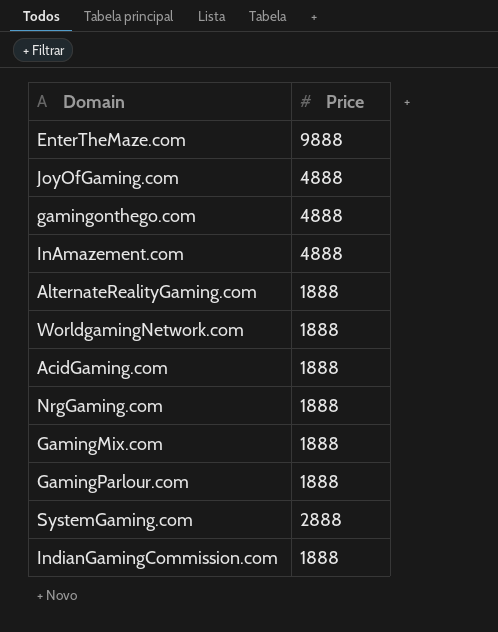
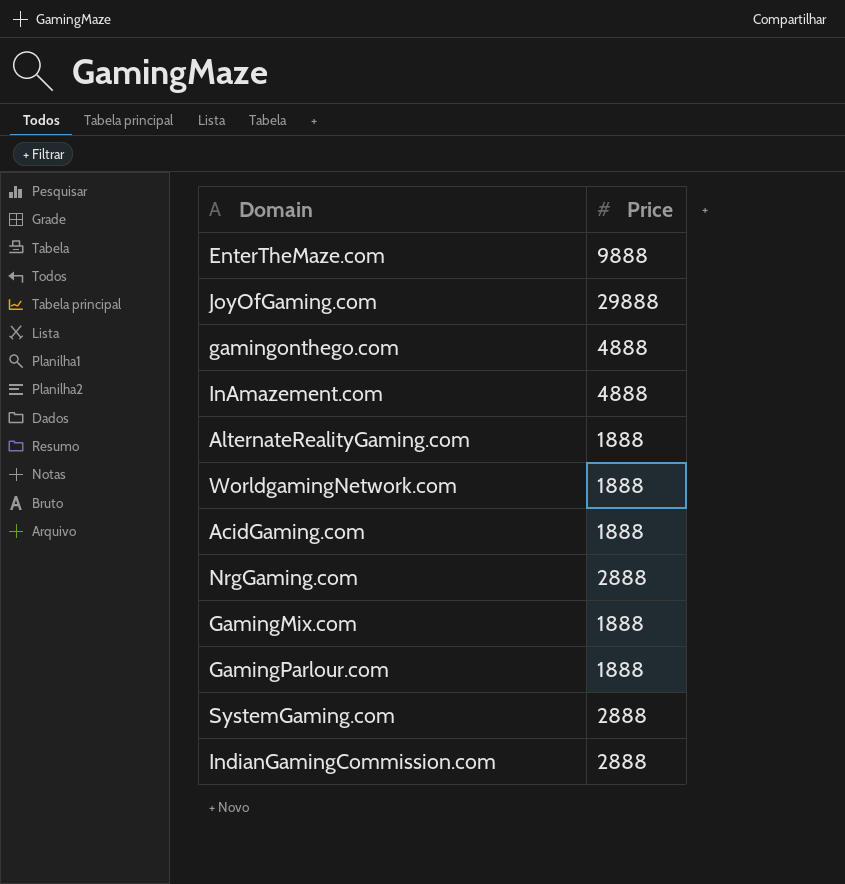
JoyOfGaming.com | Price: 4888 -> 29888
NrgGaming.com | Price: 1888 -> 2888
IndianGamingCommission.com | Price: 1888 -> 2888

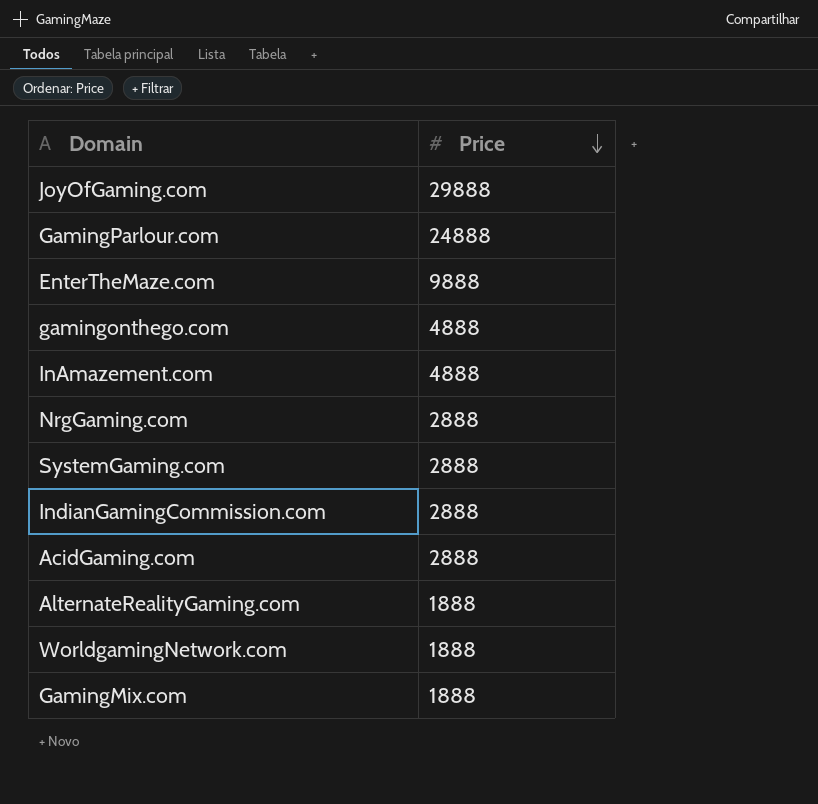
row order: none -> Price descending
GamingParlour.com | Price: 1888 -> 24888
AcidGaming.com | Price: 1888 -> 2888

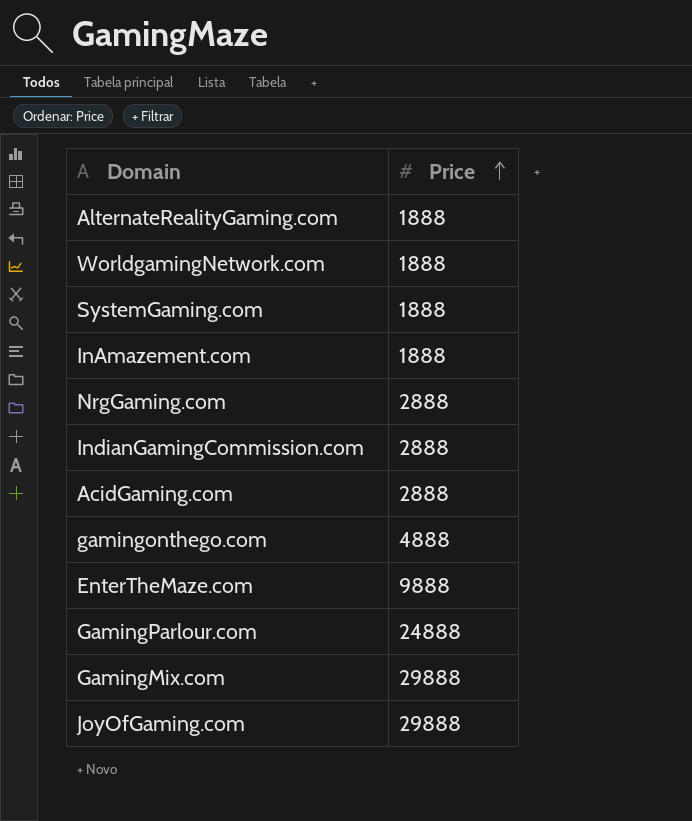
row order: Price descending -> Price ascending
SystemGaming.com | Price: 2888 -> 1888
InAmazement.com | Price: 4888 -> 1888
GamingMix.com | Price: 1888 -> 29888

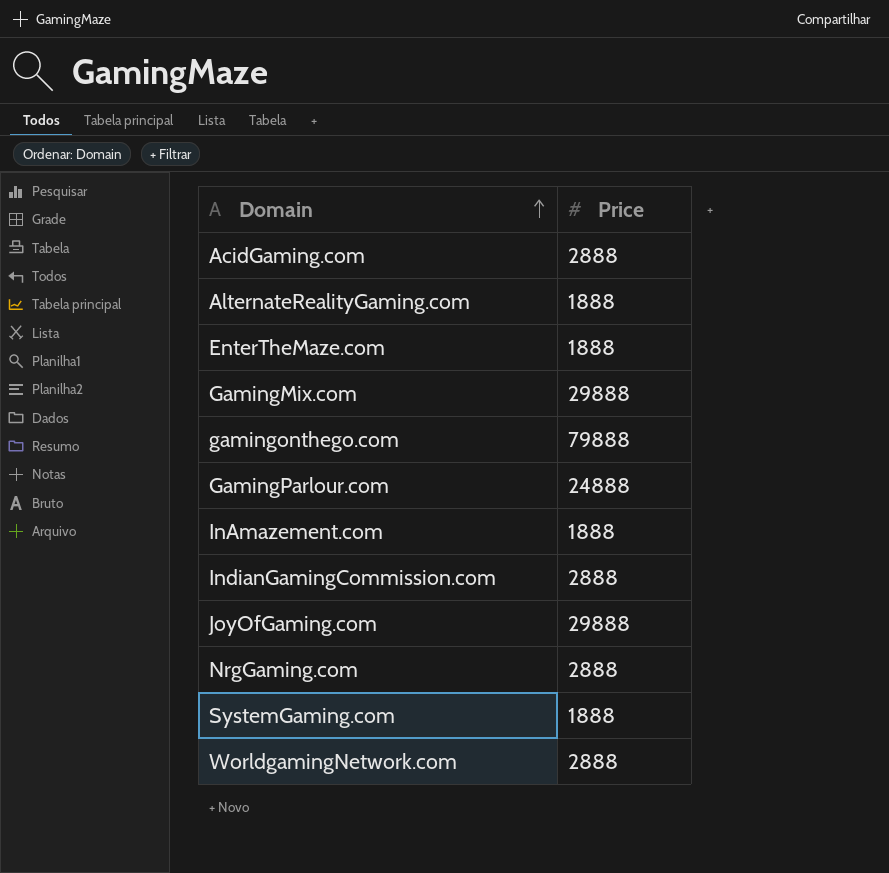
row order: Price ascending -> Domain ascending
EnterTheMaze.com | Price: 9888 -> 1888
gamingonthego.com | Price: 4888 -> 79888
WorldgamingNetwork.com | Price: 1888 -> 2888

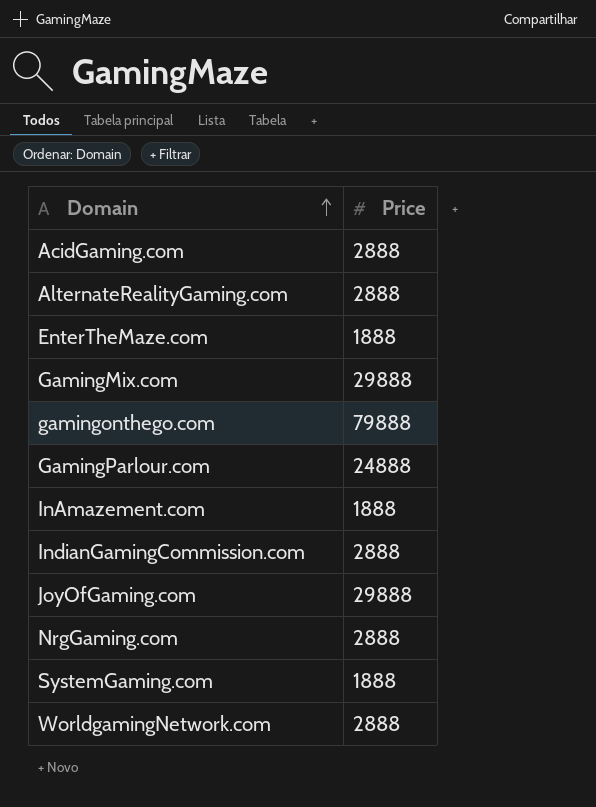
AlternateRealityGaming.com | Price: 1888 -> 2888

